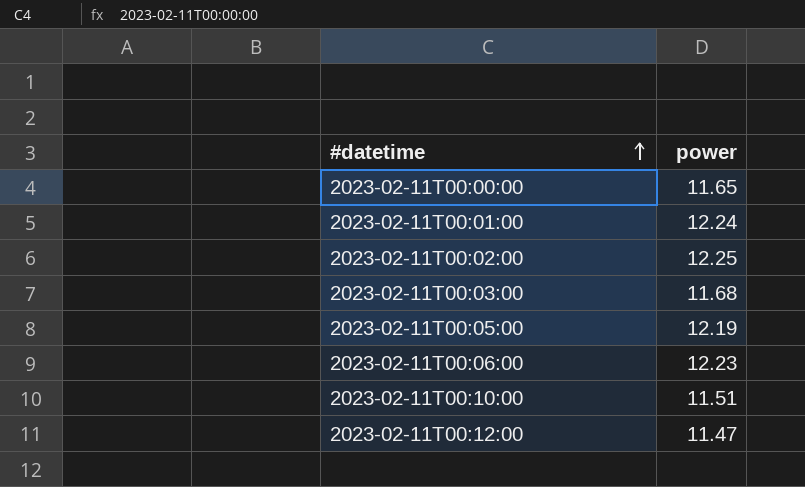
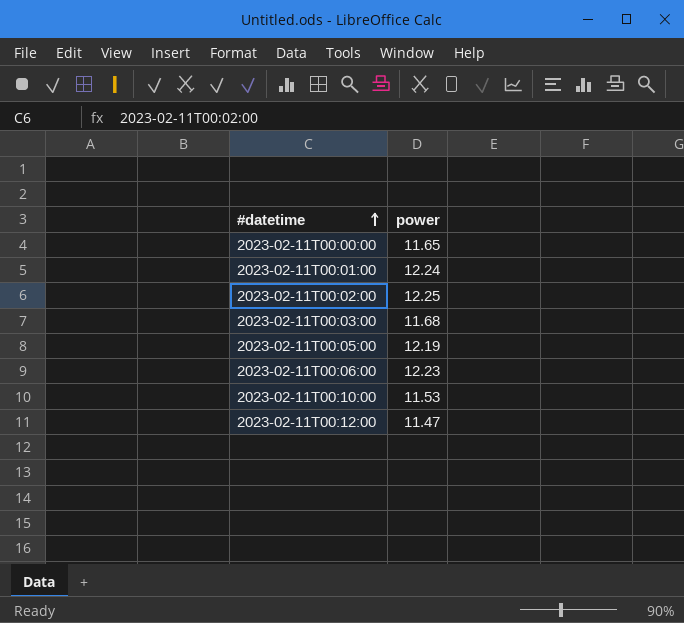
2023-02-11T00:10:00 | power: 11.51 -> 11.53

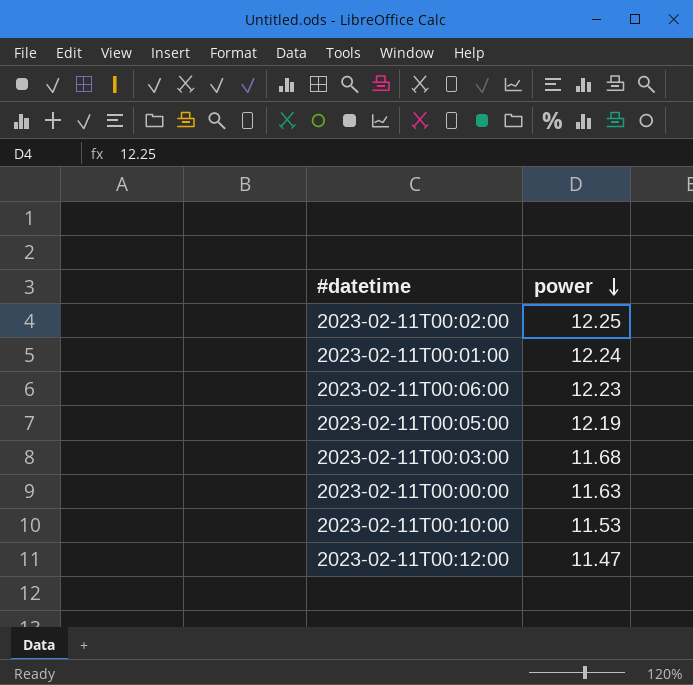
row order: #datetime ascending -> power descending
2023-02-11T00:00:00 | power: 11.65 -> 11.63

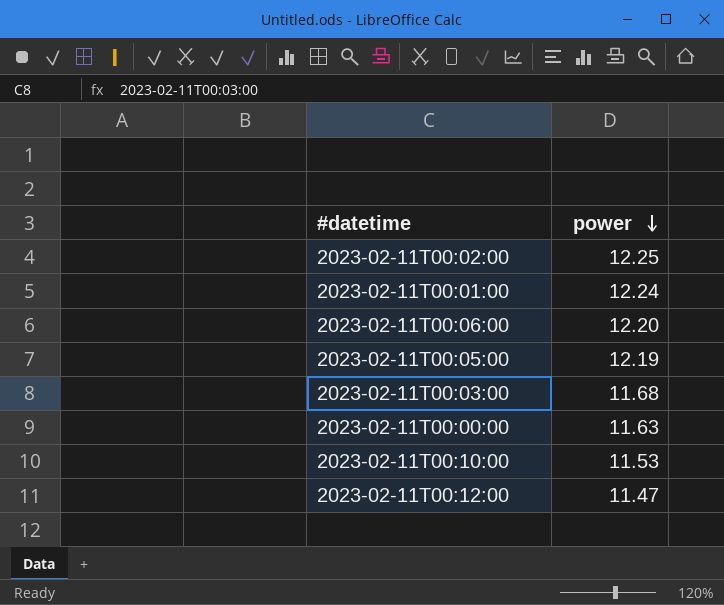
2023-02-11T00:06:00 | power: 12.23 -> 12.20

